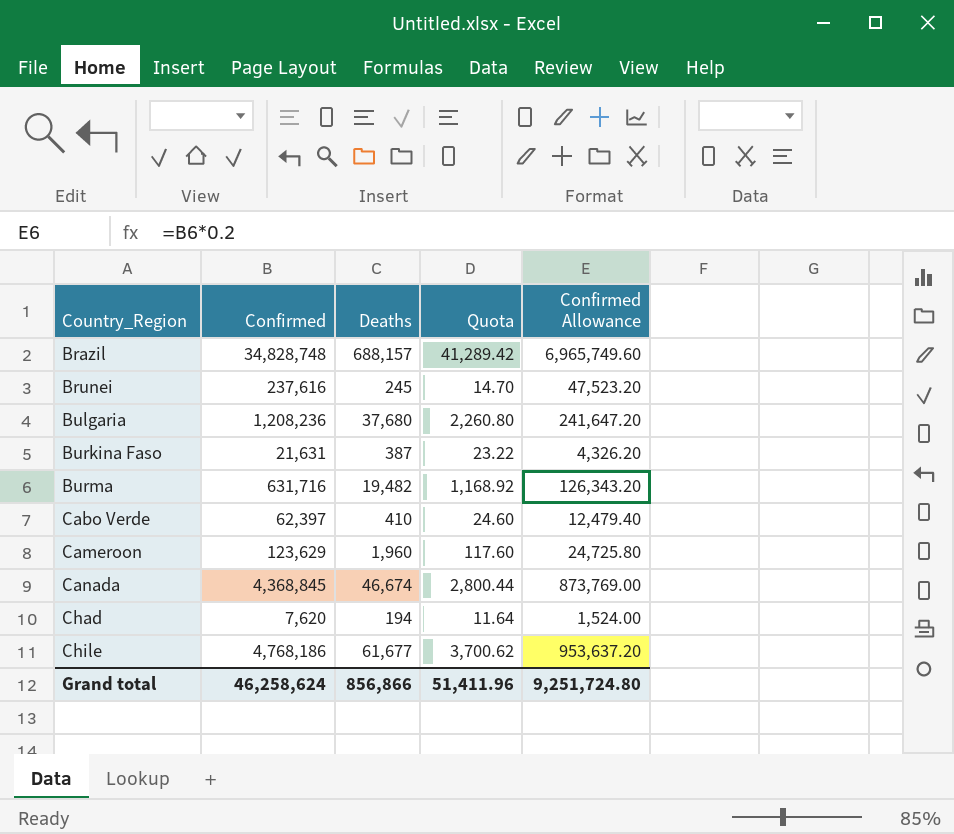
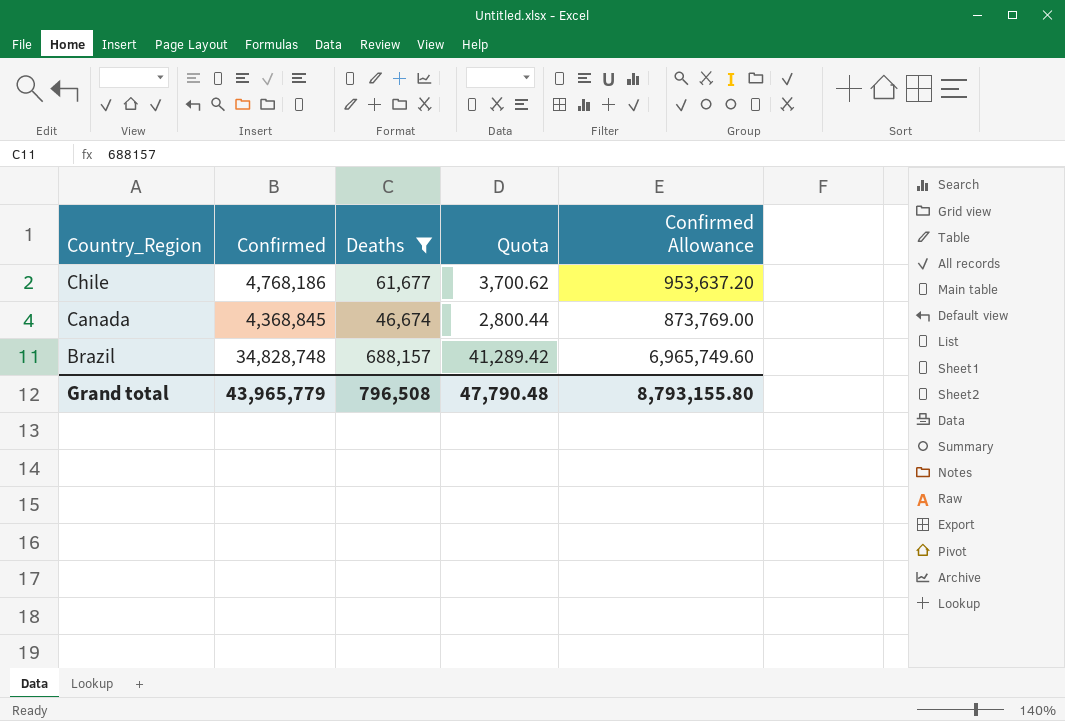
filter: none -> Deaths >= 46,674
row order: Country_Region ascending -> Country_Region descending
Grand total | Confirmed: 46,258,624 -> 43,965,779
Grand total | Deaths: 856,866 -> 796,508
Grand total | Quota: 51,411.96 -> 47,790.48
Grand total | Confirmed Allowance: 9,251,724.80 -> 8,793,155.80

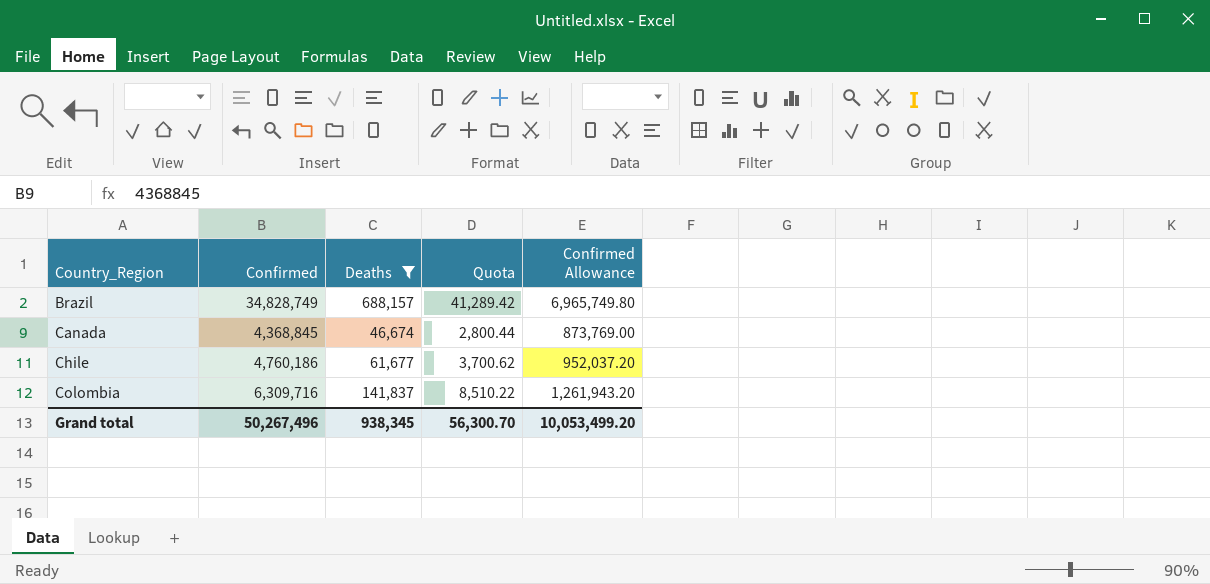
row order: Country_Region descending -> Country_Region ascending
Brazil | Confirmed: 34,828,748 -> 34,828,749
Brazil | Confirmed Allowance: 6,965,749.60 -> 6,965,749.80
Chile | Confirmed: 4,768,186 -> 4,760,186
Chile | Confirmed Allowance: 953,637.20 -> 952,037.20
row Colombia: none -> 6,309,716 | 141,837 | 8,510.22 | 1,261,943.20
Grand total | Confirmed: 43,965,779 -> 50,267,496
Grand total | Deaths: 796,508 -> 938,345
Grand total | Quota: 47,790.48 -> 56,300.70
Grand total | Confirmed Allowance: 8,793,155.80 -> 10,053,499.20

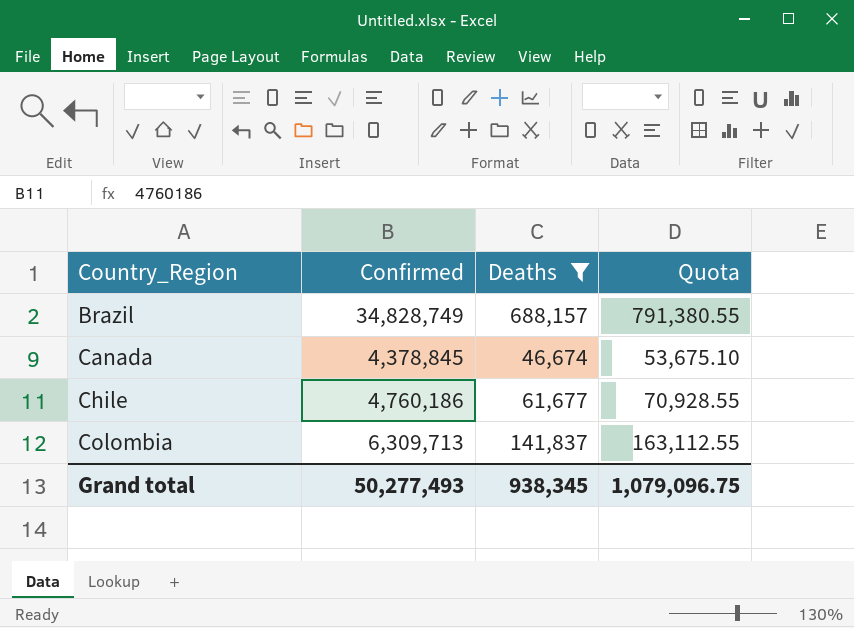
column Confirmed Allowance | formula: [Confirmed] * 0.2 -> none
column Quota | formula: [Deaths] * 0.06 -> [Deaths] * 1.15
Canada | Confirmed: 4,368,845 -> 4,378,845
Colombia | Confirmed: 6,309,716 -> 6,309,713
Grand total | Confirmed: 50,267,496 -> 50,277,493
Grand total | Quota: 56,300.70 -> 1,079,096.75

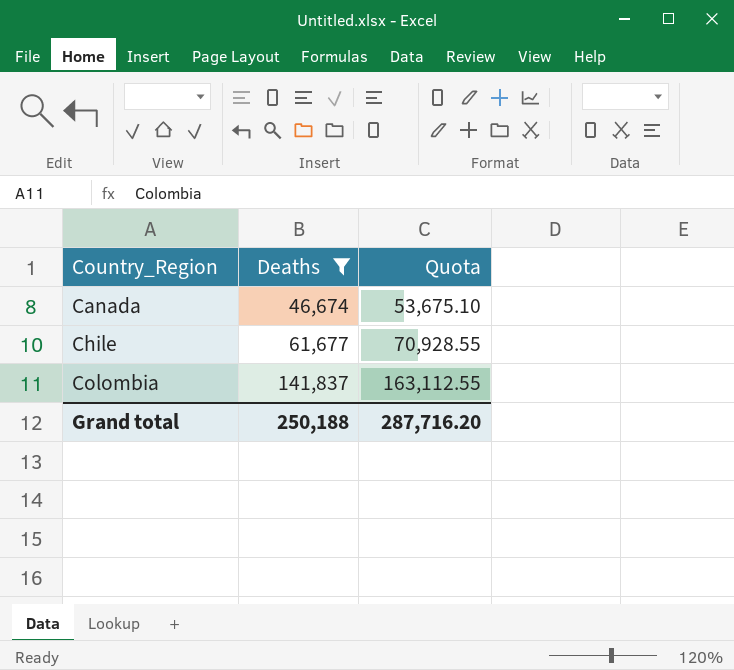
column Confirmed | position: 2 -> none
row Brazil: 34,828,749 | 688,157 | 791,380.55 -> none
Grand total | Deaths: 938,345 -> 250,188
Grand total | Quota: 1,079,096.75 -> 287,716.20

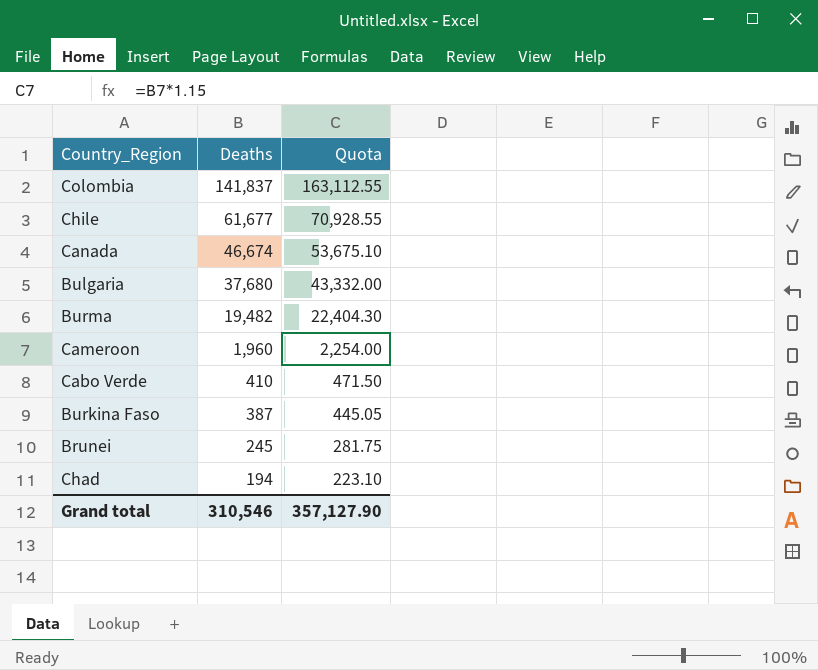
filter: Deaths >= 46,674 -> none
row order: Country_Region ascending -> Deaths descending
Grand total | Deaths: 250,188 -> 310,546
Grand total | Quota: 287,716.20 -> 357,127.90

